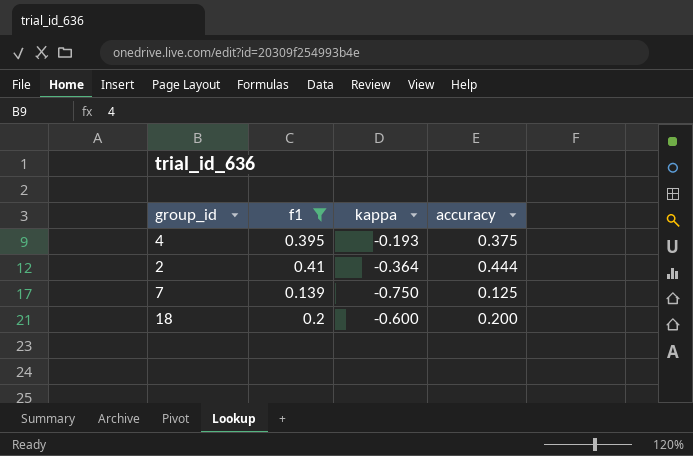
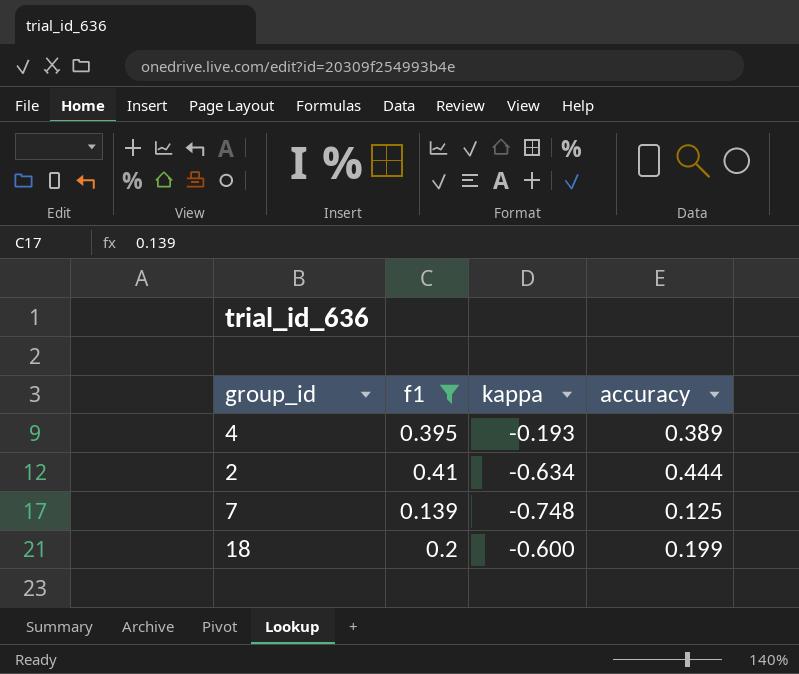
4 | accuracy: 0.375 -> 0.389
2 | kappa: -0.364 -> -0.634
7 | kappa: -0.750 -> -0.748
18 | accuracy: 0.200 -> 0.199

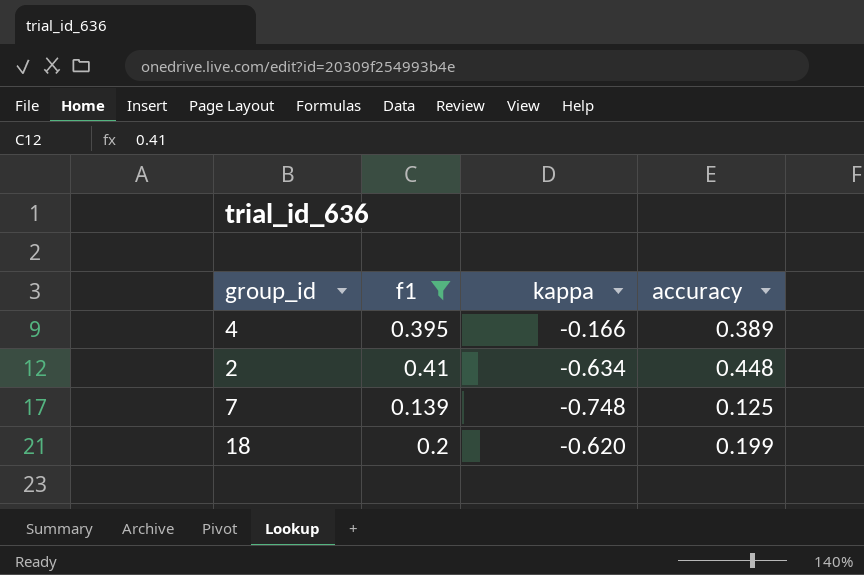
4 | kappa: -0.193 -> -0.166
2 | accuracy: 0.444 -> 0.448
18 | kappa: -0.600 -> -0.620

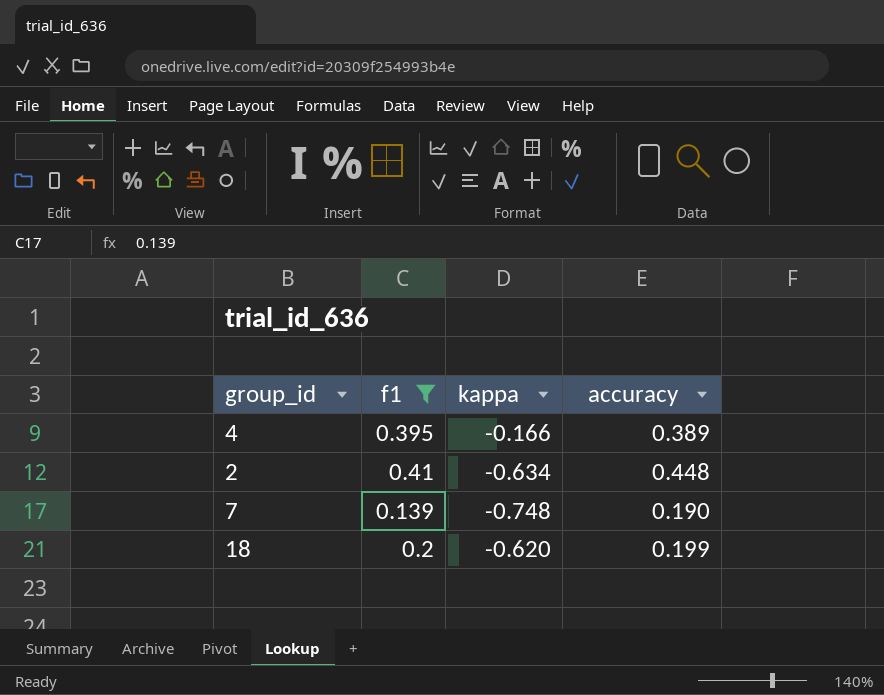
7 | accuracy: 0.125 -> 0.190

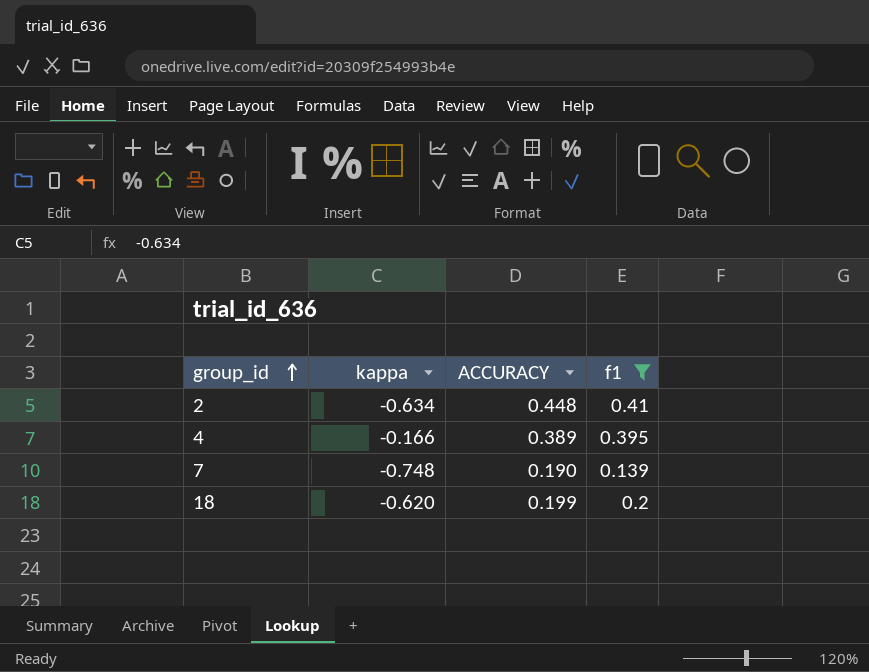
row order: none -> group_id ascending
column name: accuracy -> ACCURACY
column f1 | position: 2 -> 4

